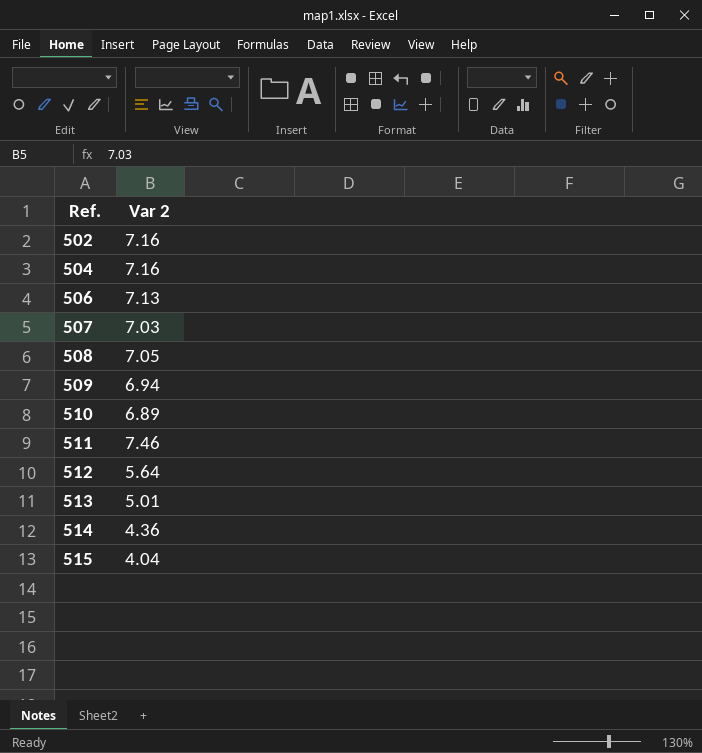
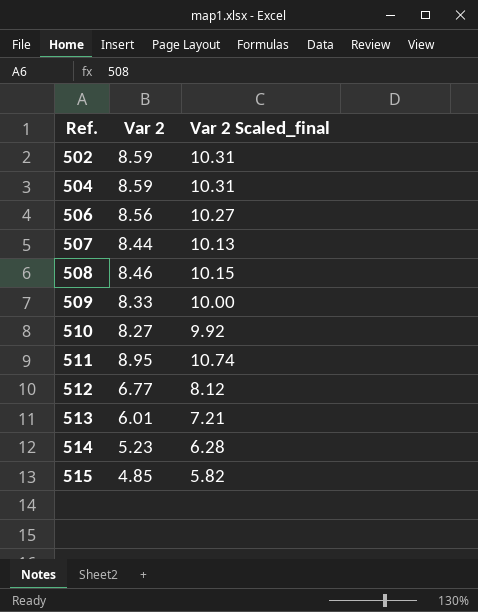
column Var 2 Scaled_final | formula: none -> [Var 2] * 1.2
502 | Var 2: 7.16 -> 8.59
504 | Var 2: 7.16 -> 8.59
506 | Var 2: 7.13 -> 8.56
507 | Var 2: 7.03 -> 8.44
508 | Var 2: 7.05 -> 8.46
509 | Var 2: 6.94 -> 8.33
510 | Var 2: 6.89 -> 8.27
511 | Var 2: 7.46 -> 8.95
512 | Var 2: 5.64 -> 6.77
513 | Var 2: 5.01 -> 6.01
514 | Var 2: 4.36 -> 5.23
515 | Var 2: 4.04 -> 4.85

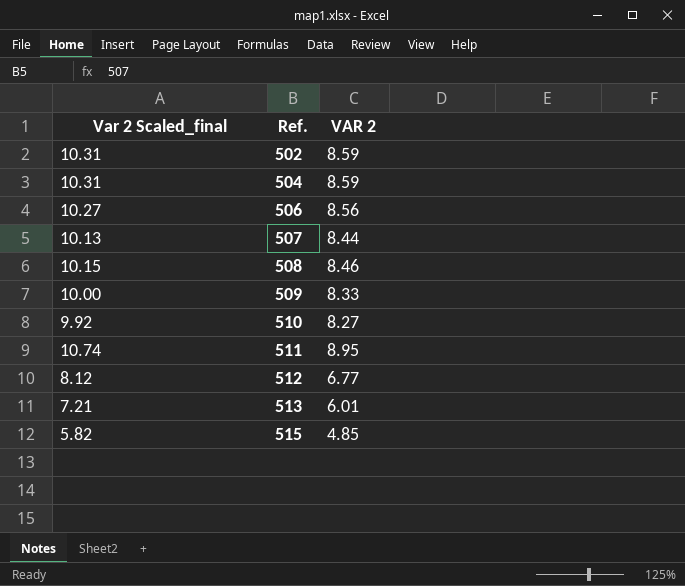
column Var 2 Scaled_final | position: 3 -> 1
column name: Var 2 -> VAR 2
row 514: 5.23 | 6.28 -> none

